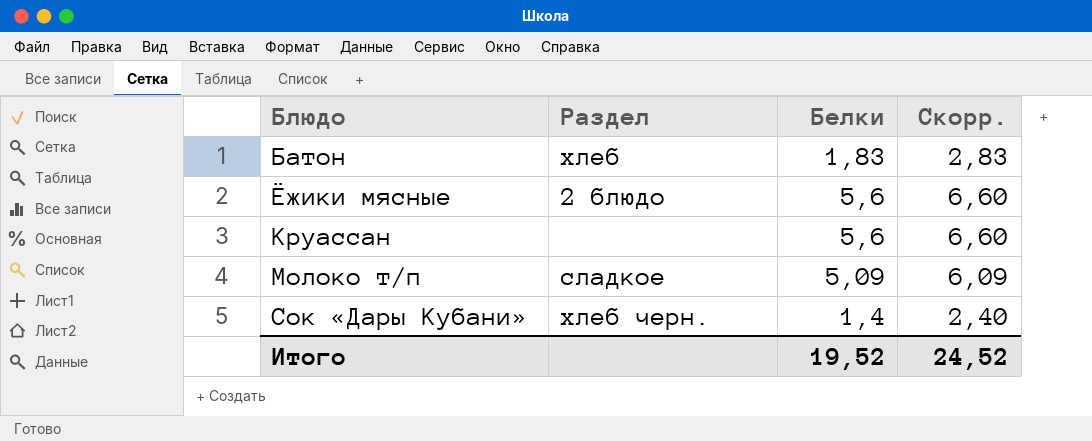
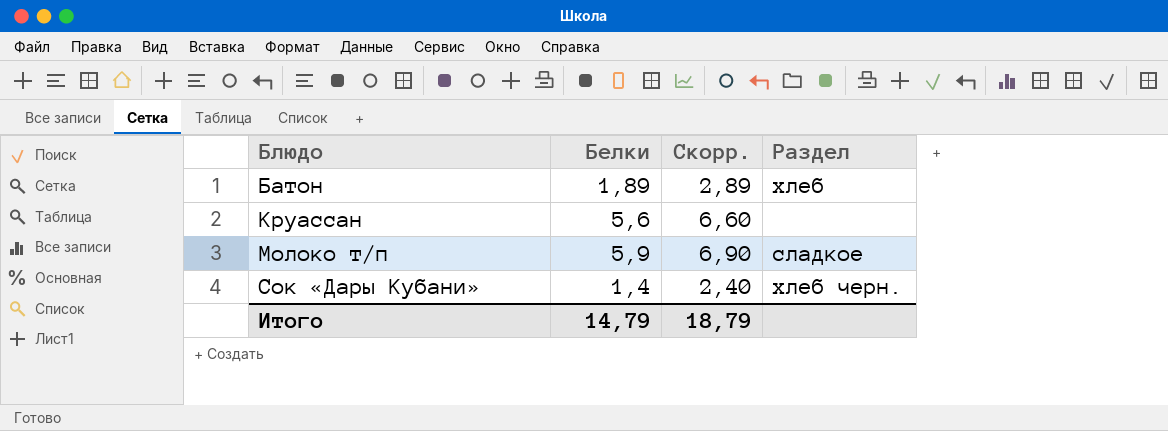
column Раздел | position: 2 -> 4
row Ёжики мясные: 2 блюдо | 5,6 | 6,60 -> none
Батон | Белки: 1,83 -> 1,89
Батон | Скорр.: 2,83 -> 2,89
Молоко т/п | Белки: 5,09 -> 5,9
Молоко т/п | Скорр.: 6,09 -> 6,90
Итого | Белки: 19,52 -> 14,79
Итого | Скорр.: 24,52 -> 18,79

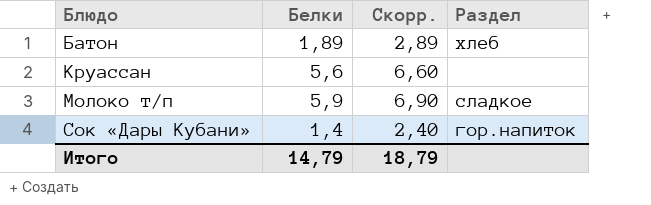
Сок «Дары Кубани» | Раздел: хлеб черн. -> гор.напиток

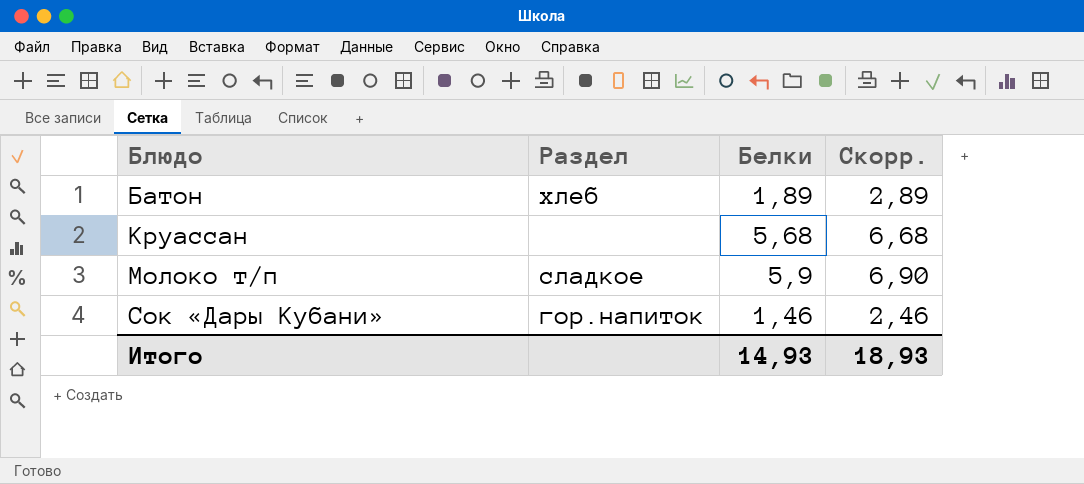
column Раздел | position: 4 -> 2
Круассан | Белки: 5,6 -> 5,68
Круассан | Скорр.: 6,60 -> 6,68
Сок «Дары Кубани» | Белки: 1,4 -> 1,46
Сок «Дары Кубани» | Скорр.: 2,40 -> 2,46
Итого | Белки: 14,79 -> 14,93
Итого | Скорр.: 18,79 -> 18,93

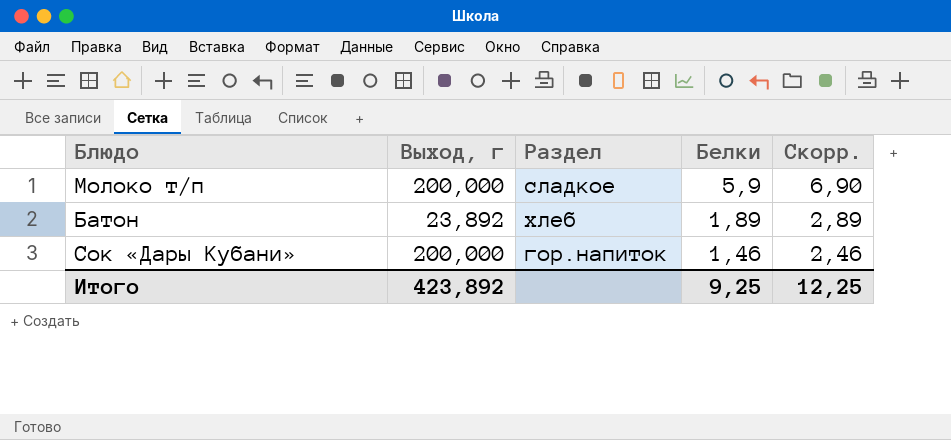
row order: Блюдо ascending -> Белки descending
column Выход, г | position: none -> 2
row Круассан: none | 5,68 | 6,68 -> none
Итого | Белки: 14,93 -> 9,25
Итого | Скорр.: 18,93 -> 12,25

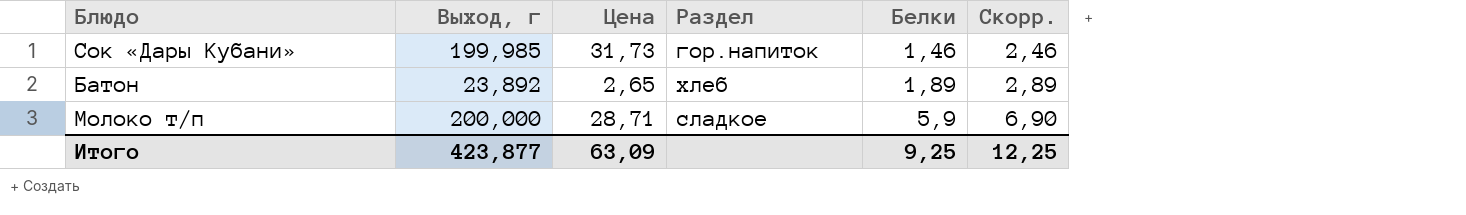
row order: Белки descending -> Белки ascending
column Цена | position: none -> 3
Сок «Дары Кубани» | Выход, г: 200,000 -> 199,985
Итого | Выход, г: 423,892 -> 423,877

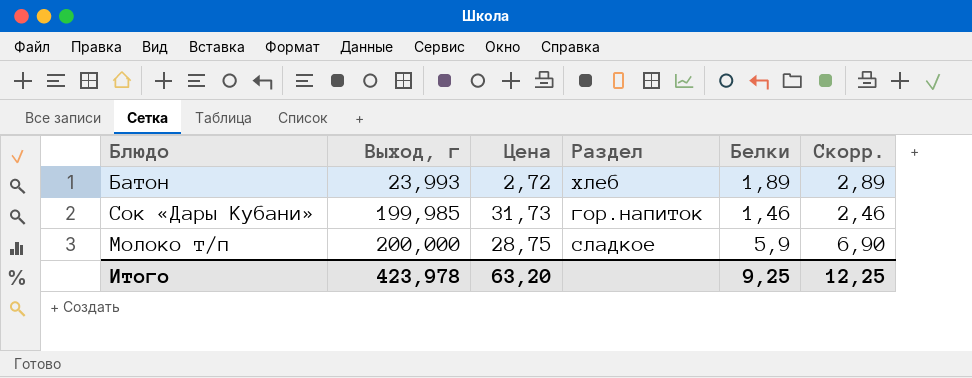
row order: Белки ascending -> Выход, г ascending
Батон | Выход, г: 23,892 -> 23,993
Батон | Цена: 2,65 -> 2,72
Молоко т/п | Цена: 28,71 -> 28,75
Итого | Выход, г: 423,877 -> 423,978
Итого | Цена: 63,09 -> 63,20

